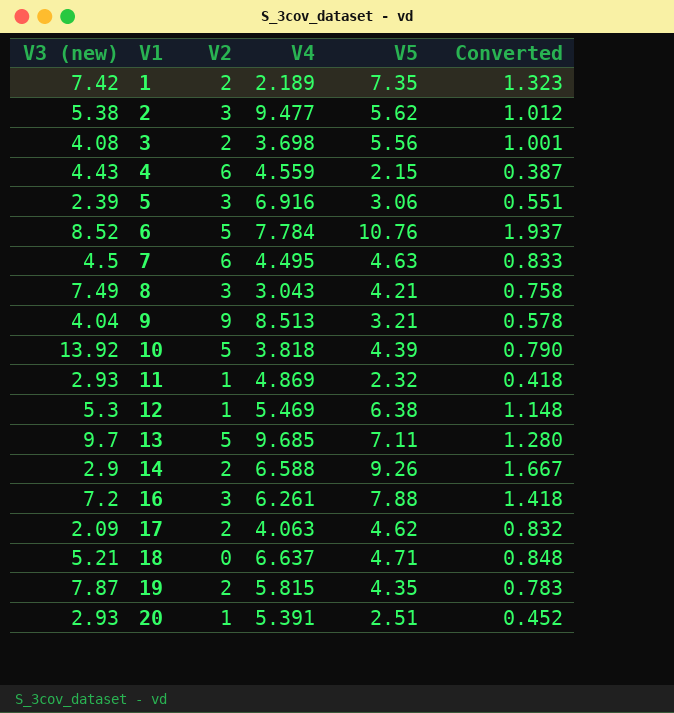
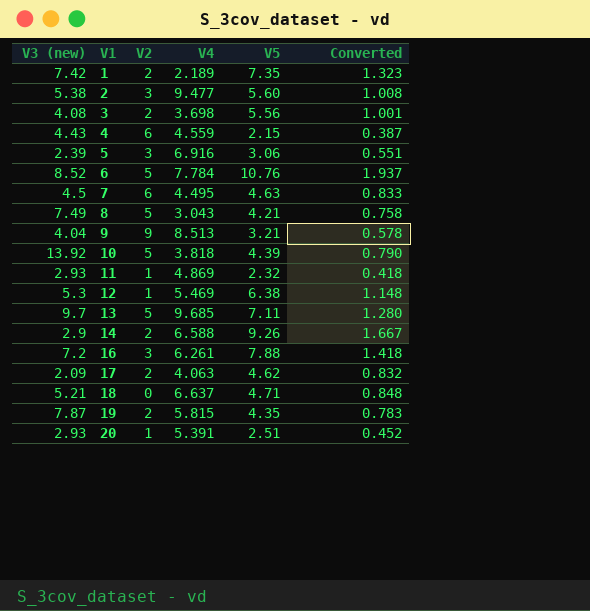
2 | V5: 5.62 -> 5.60
2 | Converted: 1.012 -> 1.008
8 | V2: 3 -> 5

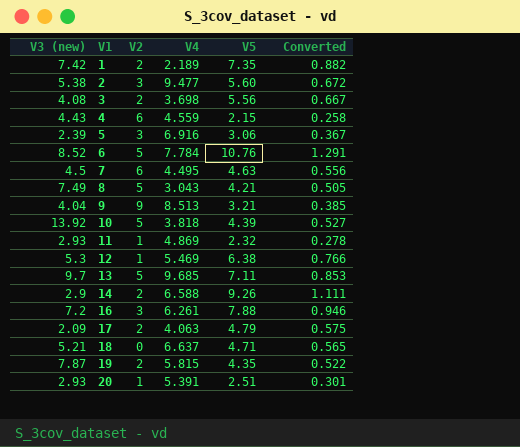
column Converted | formula: [V5] * 0.18 -> [V5] * 0.12
17 | V5: 4.62 -> 4.79

